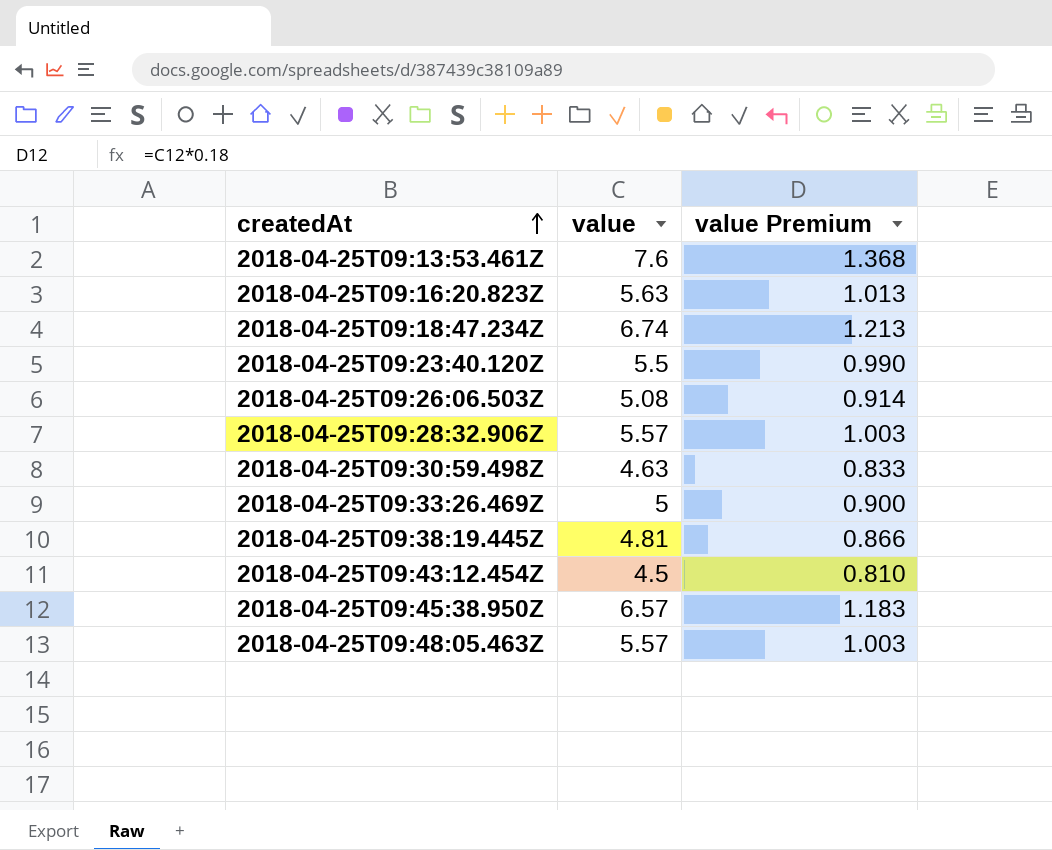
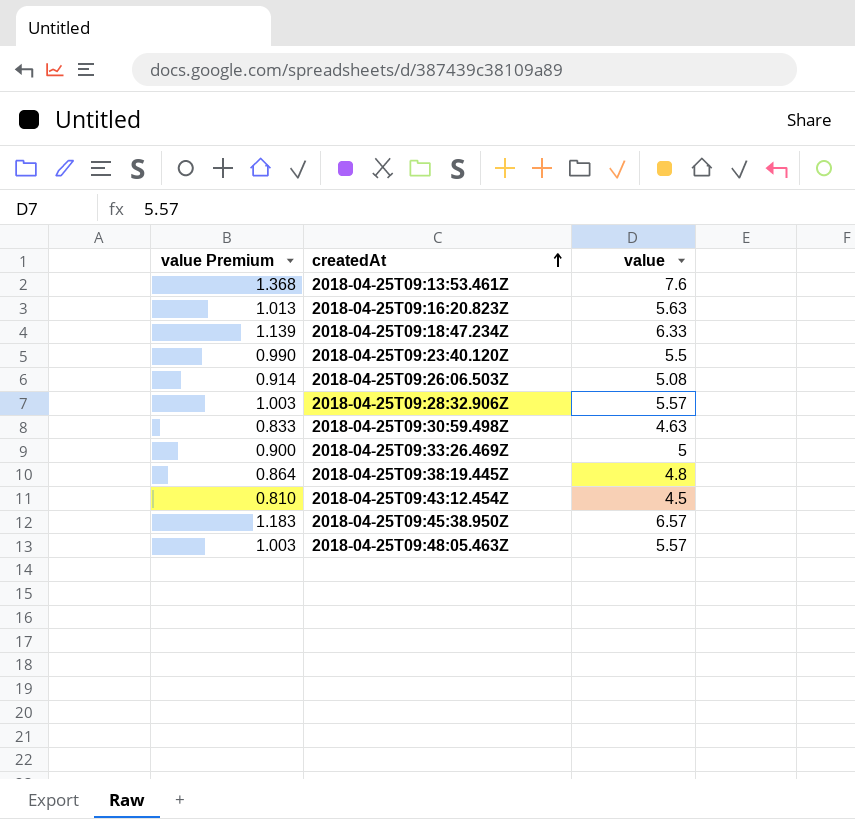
column value Premium | position: 3 -> 1
2018-04-25T09:18:47.234Z | value Premium: 1.213 -> 1.139
2018-04-25T09:18:47.234Z | value: 6.74 -> 6.33
2018-04-25T09:38:19.445Z | value Premium: 0.866 -> 0.864
2018-04-25T09:38:19.445Z | value: 4.81 -> 4.8

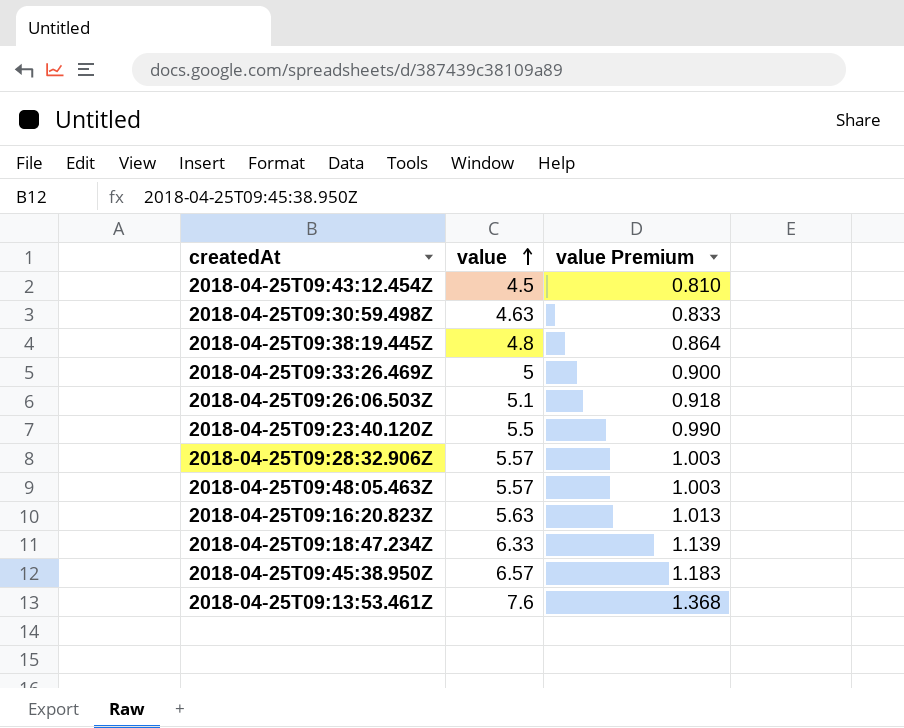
row order: createdAt ascending -> value ascending
column value Premium | position: 1 -> 3
2018-04-25T09:26:06.503Z | value: 5.08 -> 5.1
2018-04-25T09:26:06.503Z | value Premium: 0.914 -> 0.918

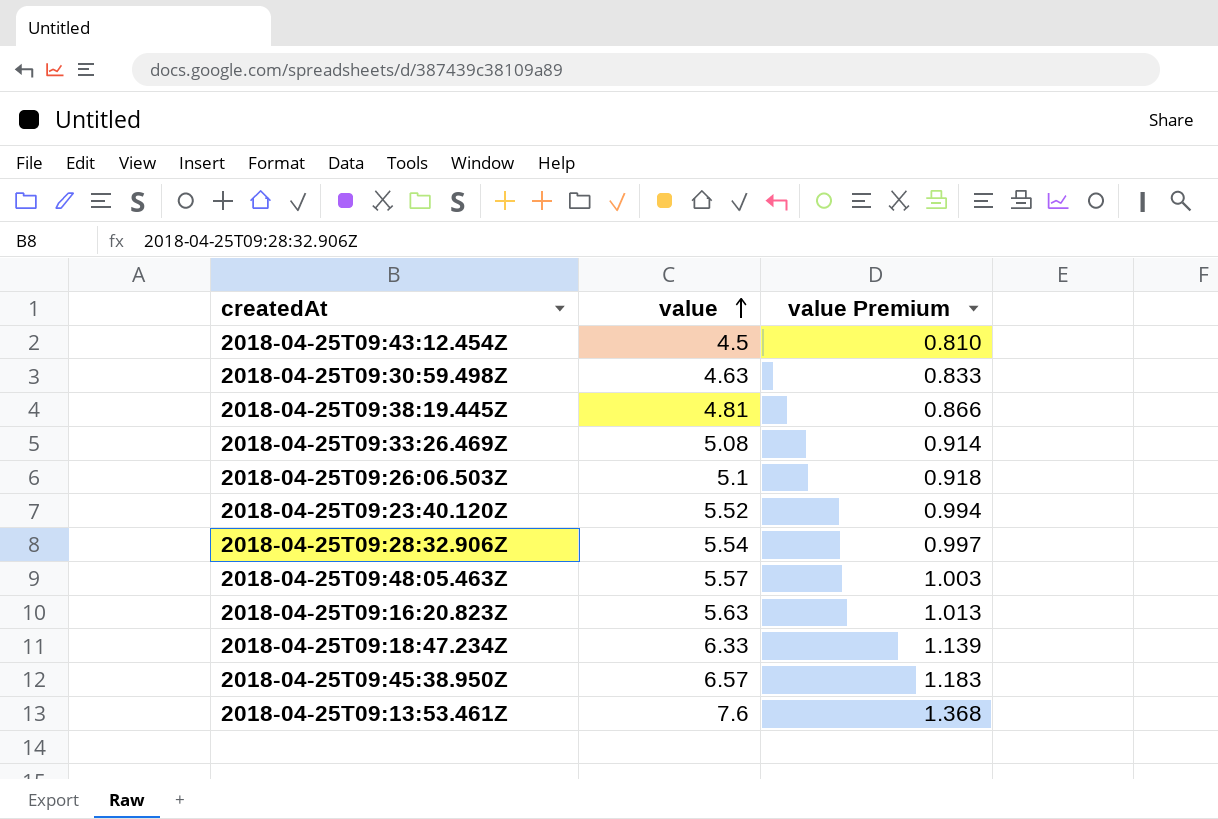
2018-04-25T09:38:19.445Z | value: 4.8 -> 4.81
2018-04-25T09:38:19.445Z | value Premium: 0.864 -> 0.866
2018-04-25T09:33:26.469Z | value: 5 -> 5.08
2018-04-25T09:33:26.469Z | value Premium: 0.900 -> 0.914
2018-04-25T09:23:40.120Z | value: 5.5 -> 5.52
2018-04-25T09:23:40.120Z | value Premium: 0.990 -> 0.994
2018-04-25T09:28:32.906Z | value: 5.57 -> 5.54
2018-04-25T09:28:32.906Z | value Premium: 1.003 -> 0.997

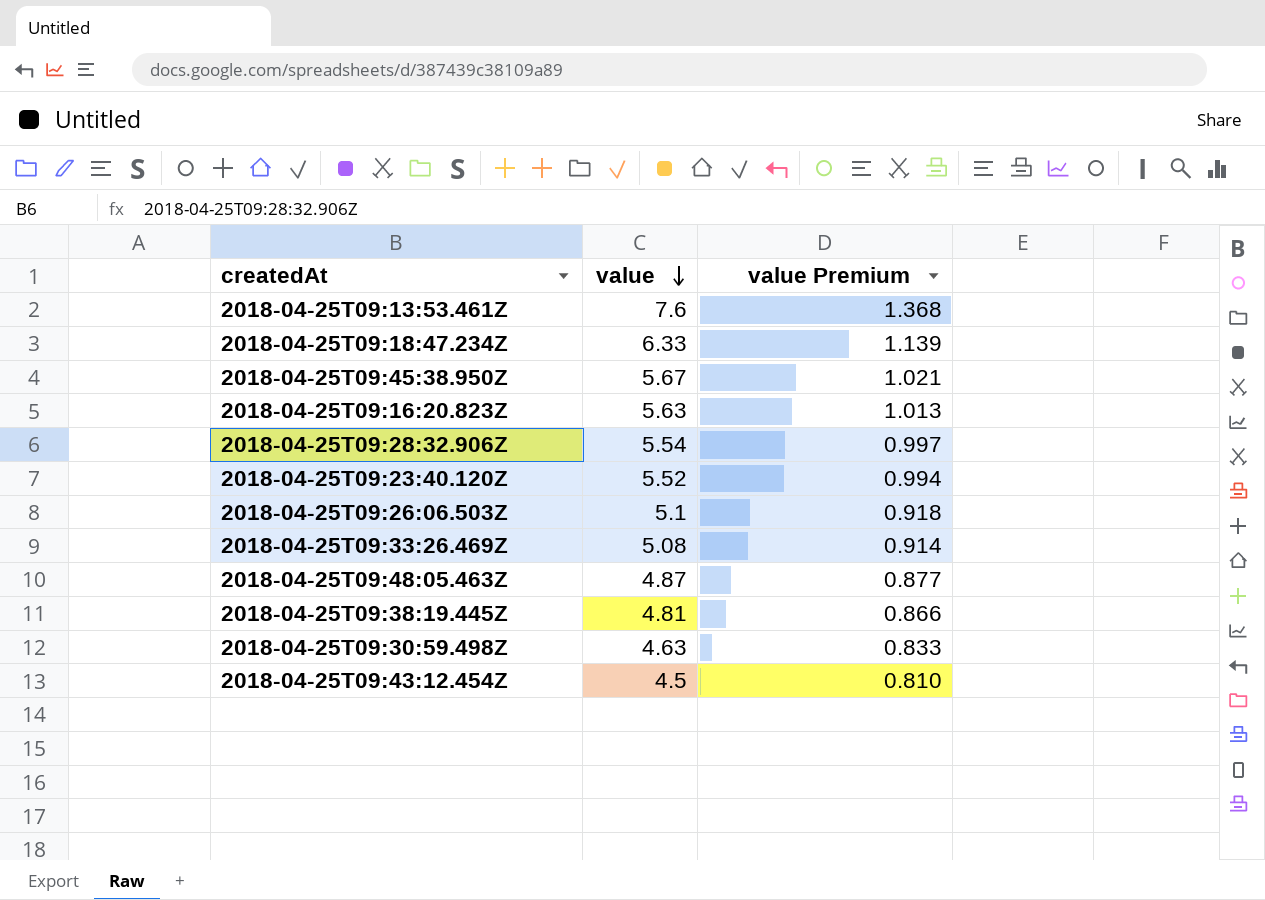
row order: value ascending -> value descending
2018-04-25T09:45:38.950Z | value: 6.57 -> 5.67
2018-04-25T09:45:38.950Z | value Premium: 1.183 -> 1.021
2018-04-25T09:48:05.463Z | value: 5.57 -> 4.87
2018-04-25T09:48:05.463Z | value Premium: 1.003 -> 0.877

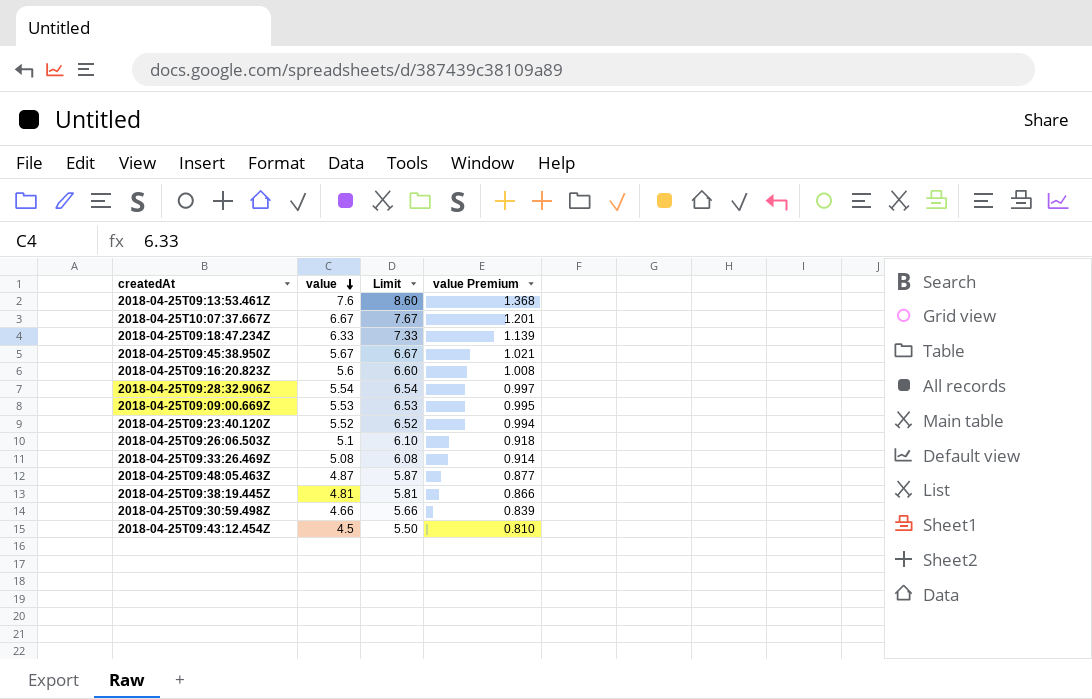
column Limit | formula: none -> [value] + 1
row 2018-04-25T10:07:37.667Z: none -> 6.67 | 7.67 | 1.201
2018-04-25T09:16:20.823Z | value: 5.63 -> 5.6
2018-04-25T09:16:20.823Z | value Premium: 1.013 -> 1.008
row 2018-04-25T09:09:00.669Z: none -> 5.53 | 6.53 | 0.995
2018-04-25T09:30:59.498Z | value: 4.63 -> 4.66
2018-04-25T09:30:59.498Z | value Premium: 0.833 -> 0.839

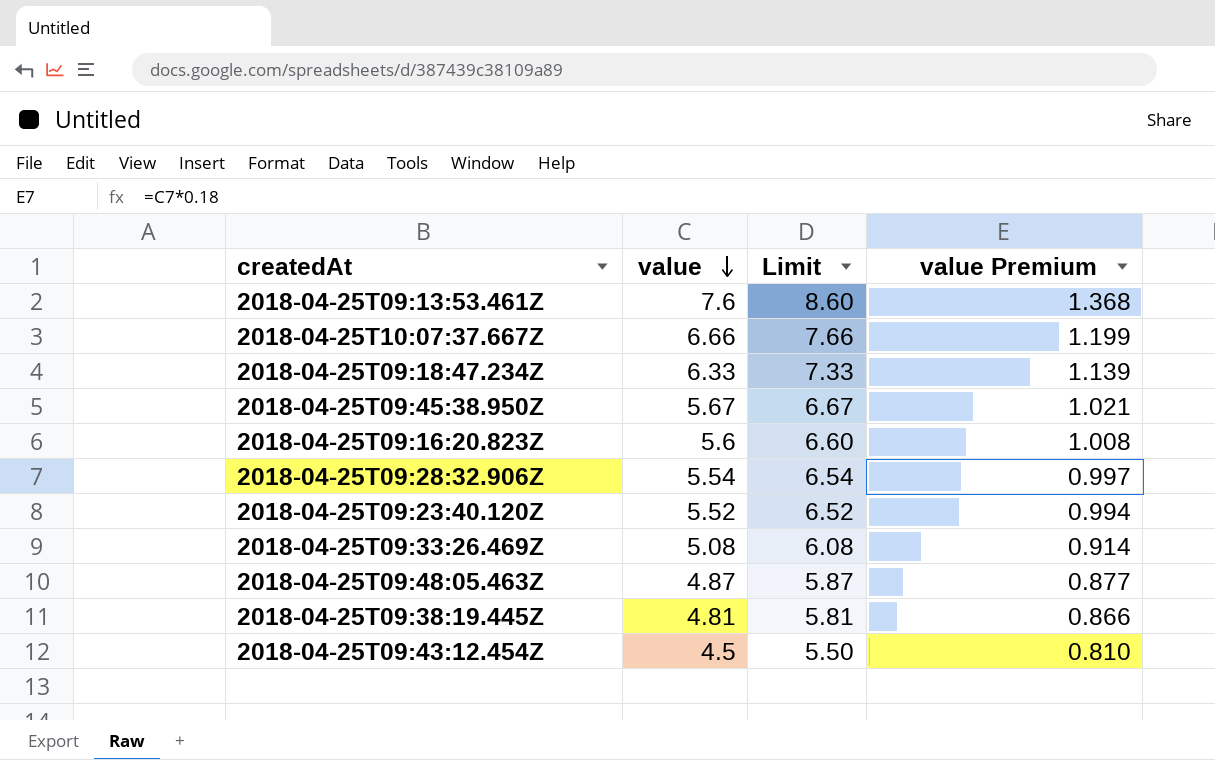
row 2018-04-25T09:09:00.669Z: 5.53 | 6.53 | 0.995 -> none
row 2018-04-25T09:26:06.503Z: 5.1 | 6.10 | 0.918 -> none
row 2018-04-25T09:30:59.498Z: 4.66 | 5.66 | 0.839 -> none
2018-04-25T10:07:37.667Z | value: 6.67 -> 6.66
2018-04-25T10:07:37.667Z | Limit: 7.67 -> 7.66
2018-04-25T10:07:37.667Z | value Premium: 1.201 -> 1.199

